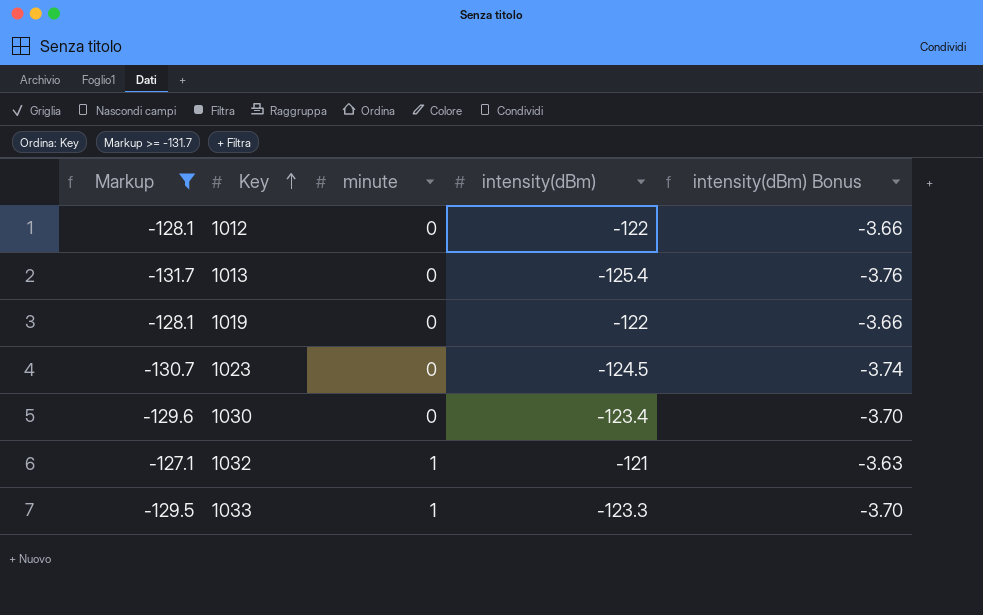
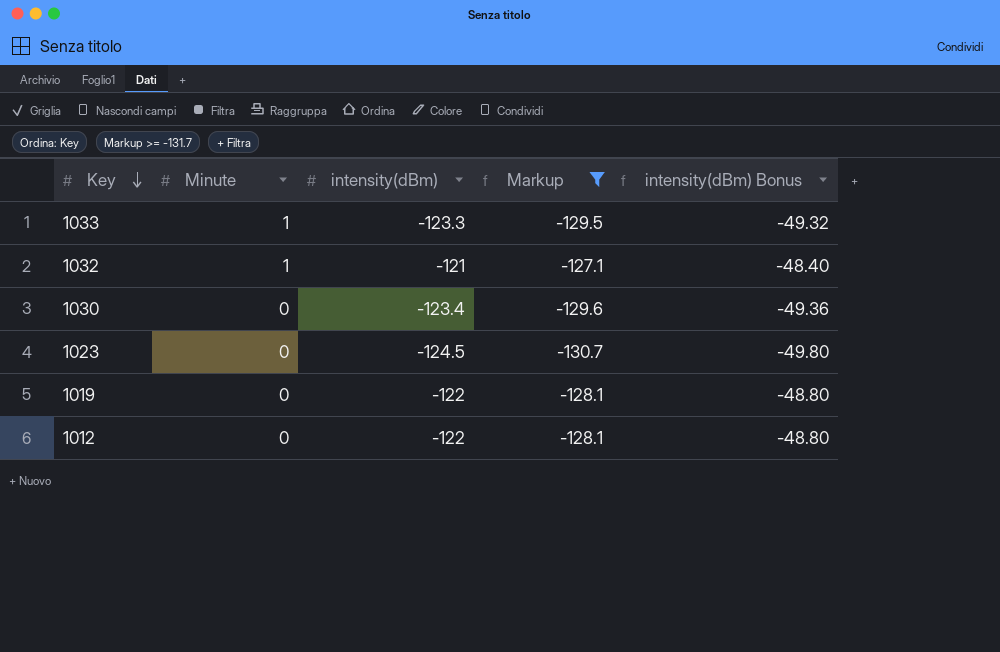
row order: Key ascending -> Key descending
column name: minute -> Minute
column Markup | position: 1 -> 4
column intensity(dBm) Bonus | formula: [intensity(dBm)] * 0.03 -> [intensity(dBm)] * 0.4
row 1013: -131.7 | 0 | -125.4 | -3.76 -> none

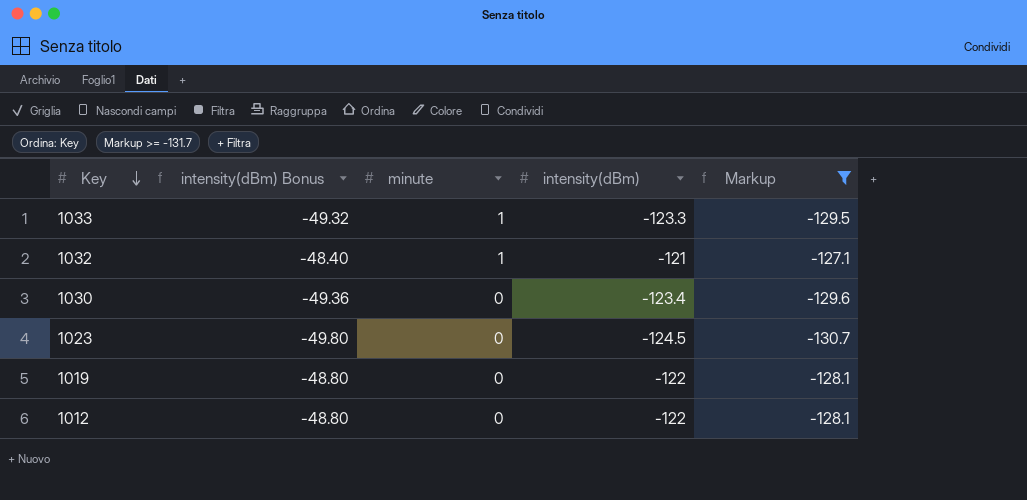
column intensity(dBm) Bonus | position: 5 -> 2
column name: Minute -> minute

